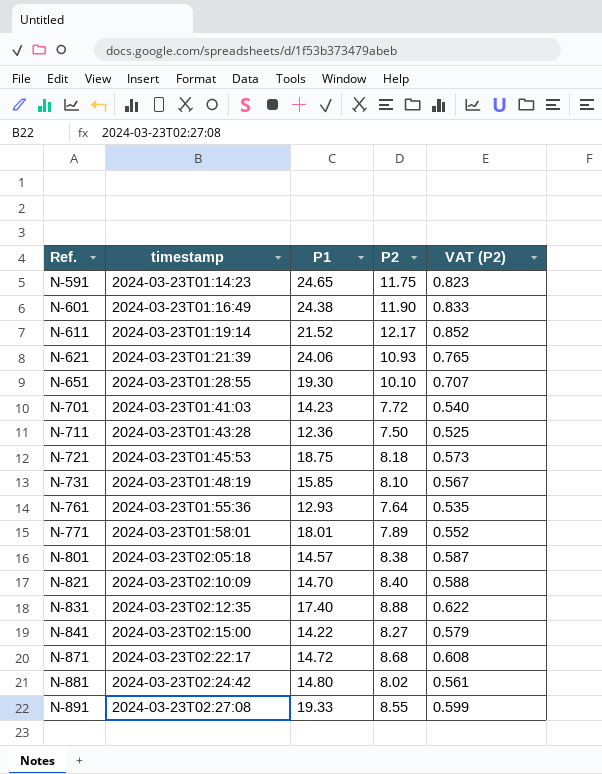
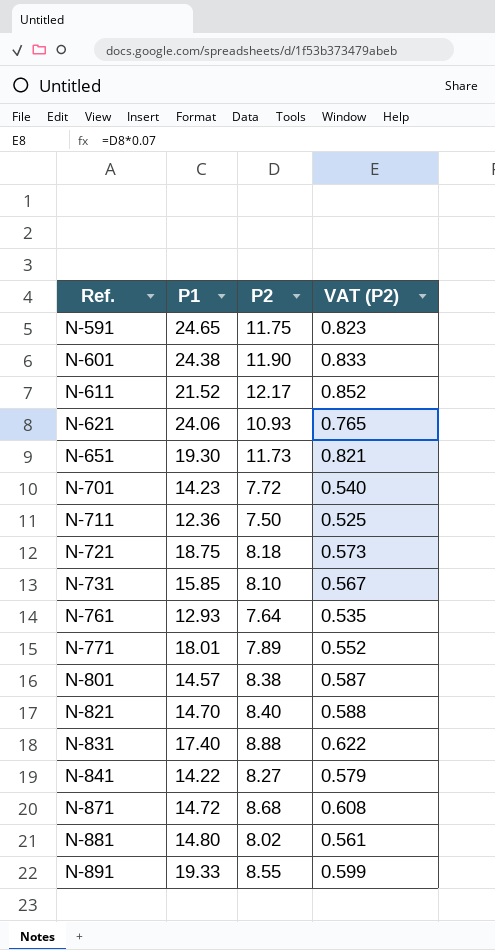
column timestamp | position: 2 -> none
N-651 | P2: 10.10 -> 11.73
N-651 | VAT (P2): 0.707 -> 0.821

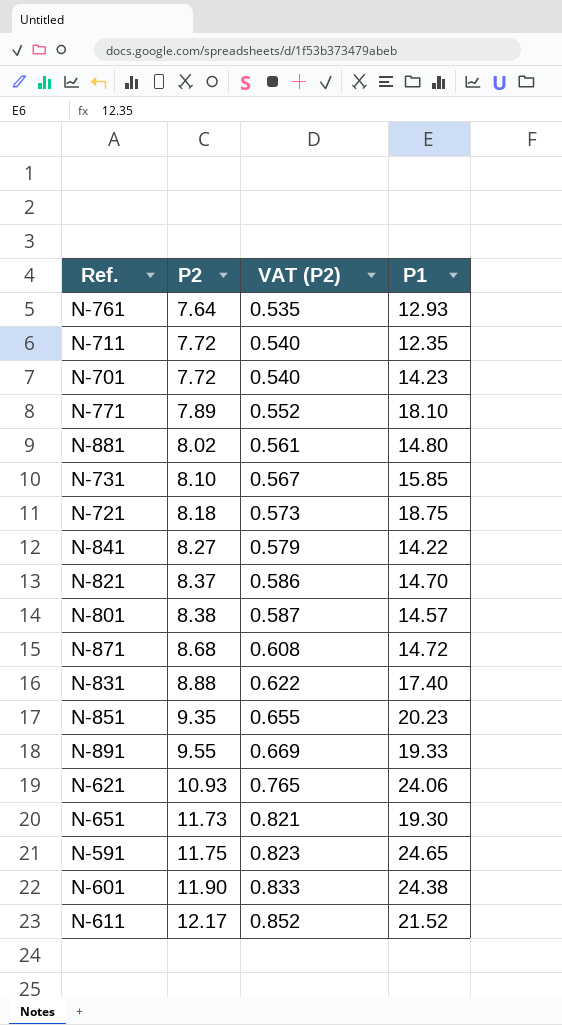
row order: Ref. ascending -> P2 ascending
column P1 | position: 2 -> 4
N-711 | P2: 7.50 -> 7.72
N-711 | VAT (P2): 0.525 -> 0.540
N-711 | P1: 12.36 -> 12.35
N-771 | P1: 18.01 -> 18.10
N-821 | P2: 8.40 -> 8.37
N-821 | VAT (P2): 0.588 -> 0.586
row N-851: none -> 9.35 | 0.655 | 20.23
N-891 | P2: 8.55 -> 9.55
N-891 | VAT (P2): 0.599 -> 0.669

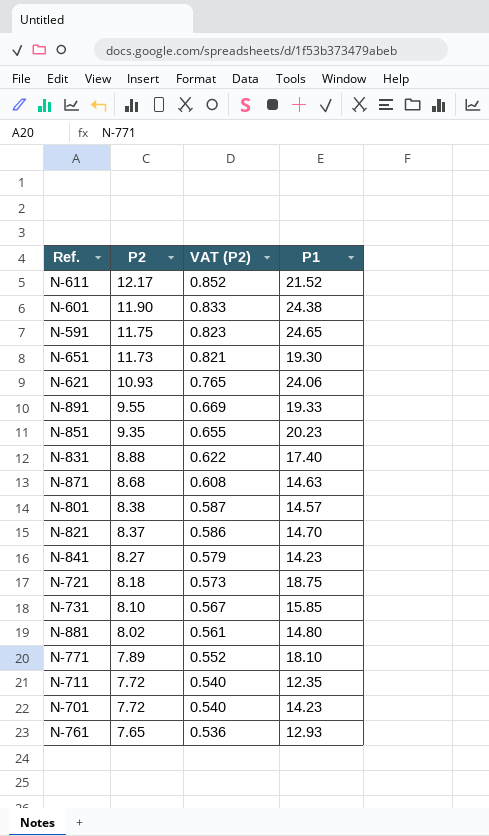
row order: P2 ascending -> P2 descending
N-871 | P1: 14.72 -> 14.63
N-841 | P1: 14.22 -> 14.23
N-761 | P2: 7.64 -> 7.65
N-761 | VAT (P2): 0.535 -> 0.536

